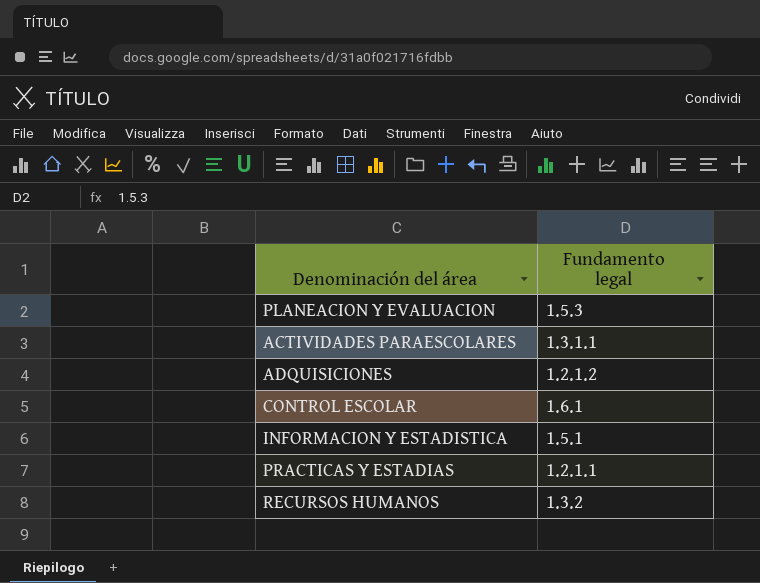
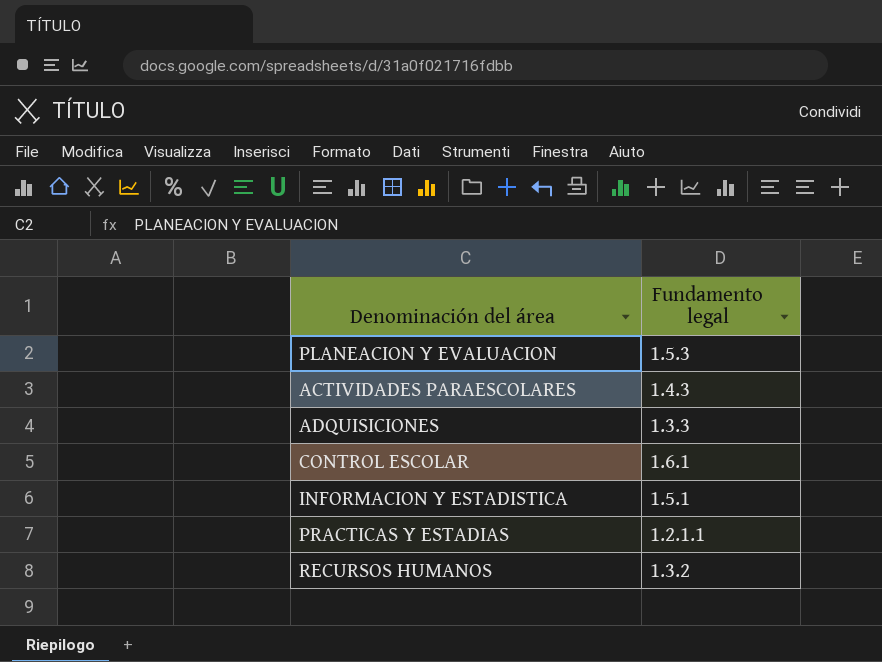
ACTIVIDADES PARAESCOLARES | Fundamento legal: 1.3.1.1 -> 1.4.3
ADQUISICIONES | Fundamento legal: 1.2.1.2 -> 1.3.3

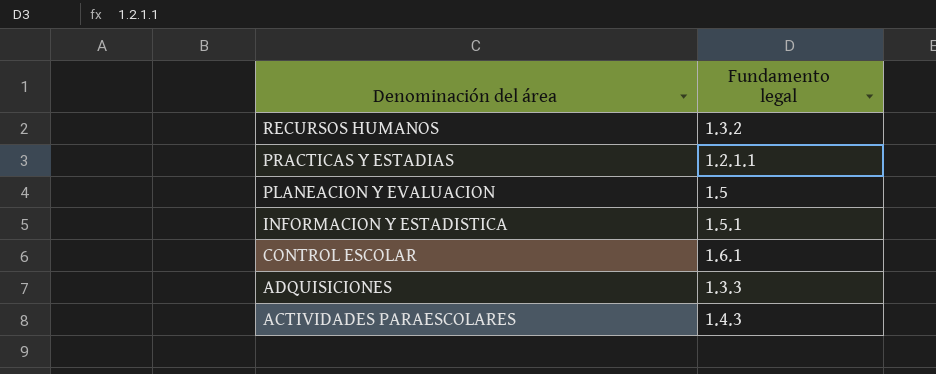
row order: none -> Denominación del área descending
PLANEACION Y EVALUACION | Fundamento legal: 1.5.3 -> 1.5

